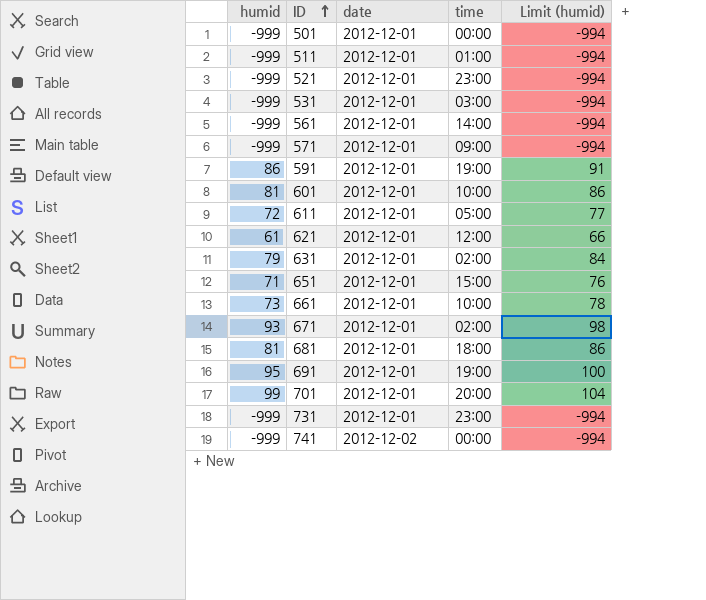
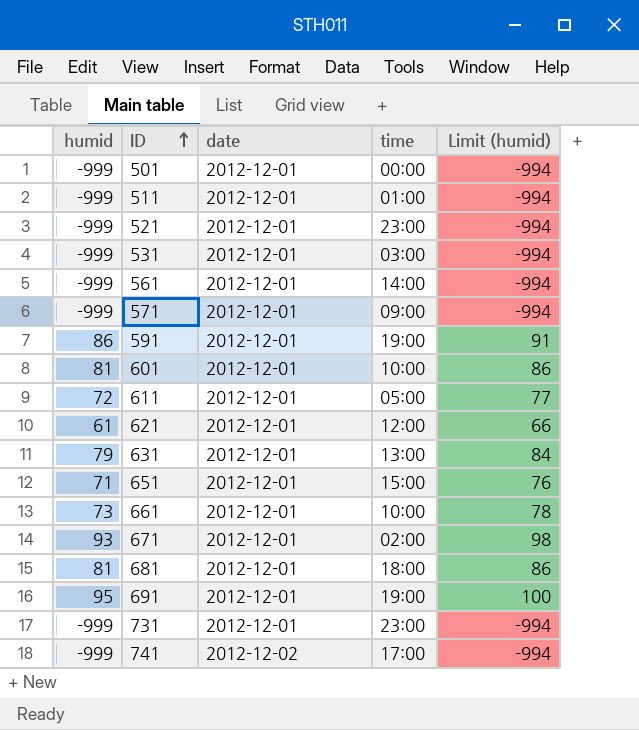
row 701: 99 | 2012-12-01 | 20:00 | 104 -> none
631 | time: 02:00 -> 13:00
741 | time: 00:00 -> 17:00

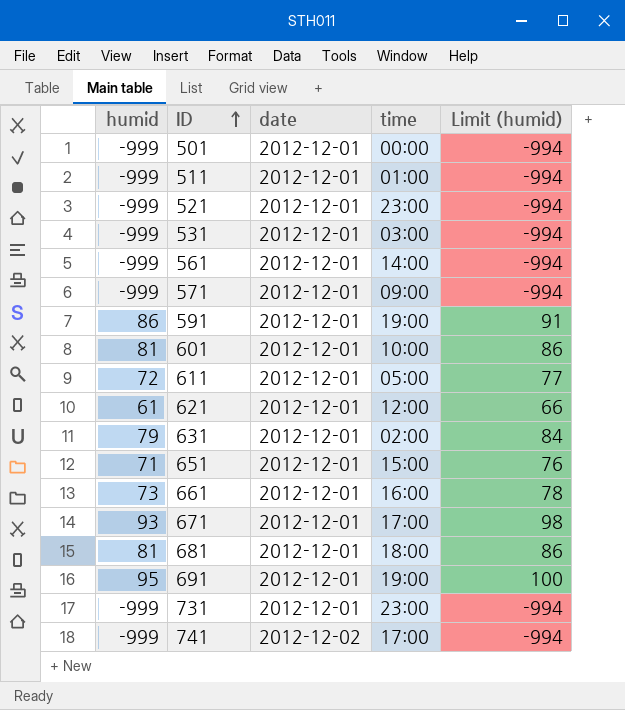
631 | time: 13:00 -> 02:00
661 | time: 10:00 -> 16:00
671 | time: 02:00 -> 17:00

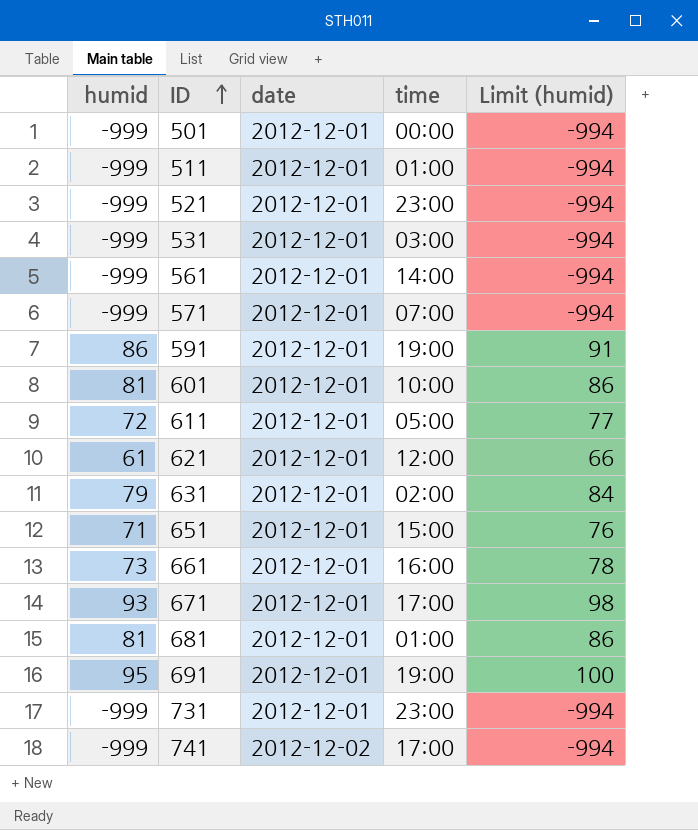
571 | time: 09:00 -> 07:00
681 | time: 18:00 -> 01:00

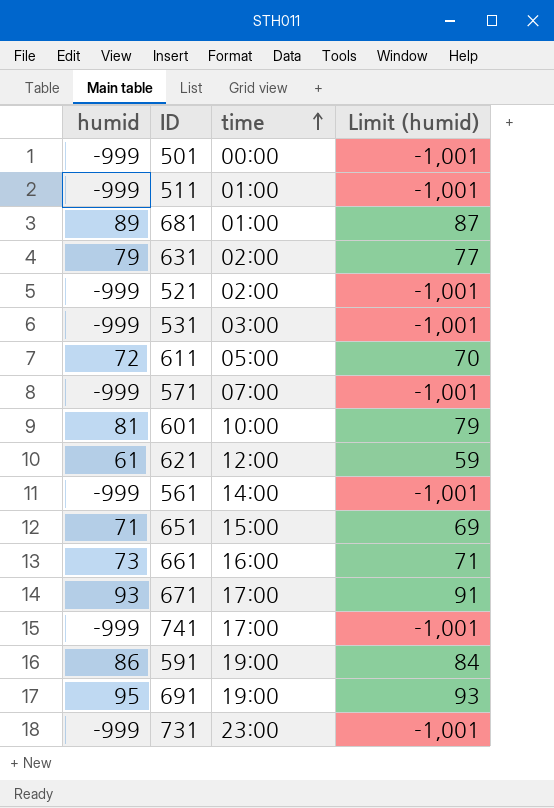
row order: ID ascending -> time ascending
column date | position: 3 -> none
column Limit (humid) | formula: [humid] + 5 -> [humid] - 2
681 | humid: 81 -> 89
521 | time: 23:00 -> 02:00

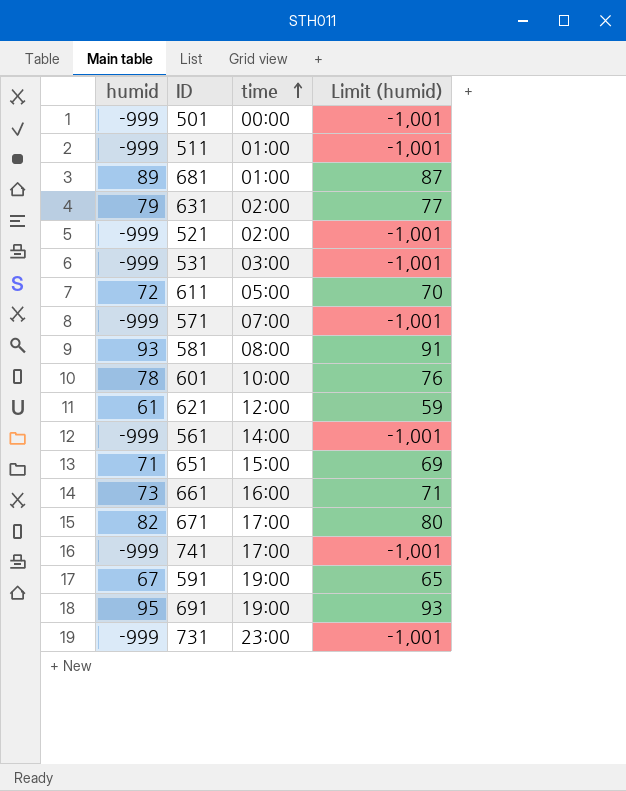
row 581: none -> 93 | 08:00 | 91
601 | humid: 81 -> 78
601 | Limit (humid): 79 -> 76
671 | humid: 93 -> 82
671 | Limit (humid): 91 -> 80
591 | humid: 86 -> 67
591 | Limit (humid): 84 -> 65

